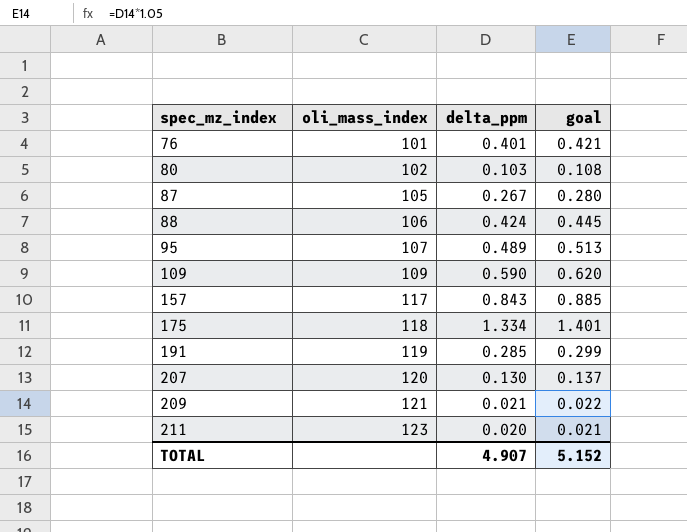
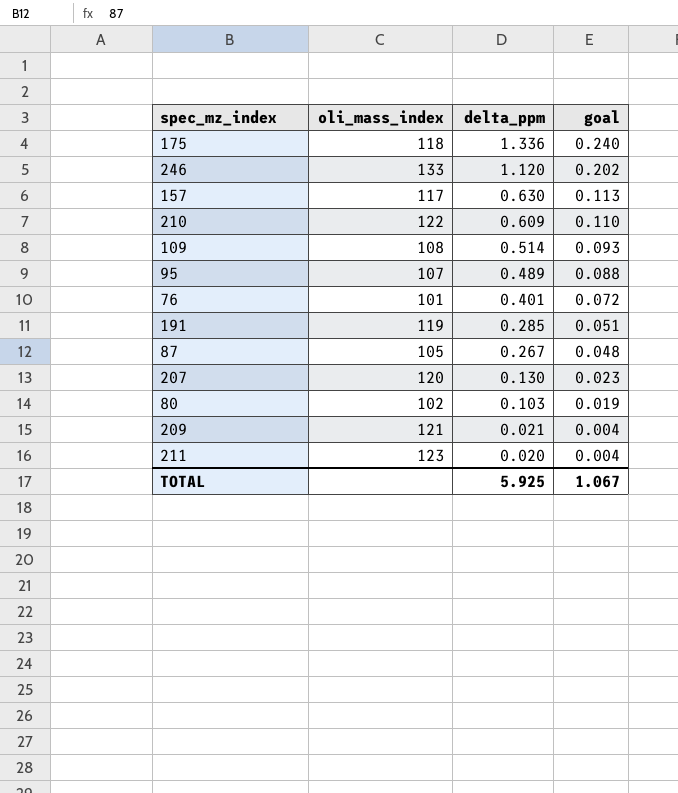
row order: spec_mz_index ascending -> delta_ppm descending
column goal | formula: [delta_ppm] * 1.05 -> [delta_ppm] * 0.18
row 88: 106 | 0.424 | 0.445 -> none
175 | delta_ppm: 1.334 -> 1.336
row 246: none -> 133 | 1.120 | 0.202
157 | delta_ppm: 0.843 -> 0.630
row 210: none -> 122 | 0.609 | 0.110
109 | oli_mass_index: 109 -> 108
109 | delta_ppm: 0.590 -> 0.514
TOTAL | delta_ppm: 4.907 -> 5.925
TOTAL | goal: 5.152 -> 1.067

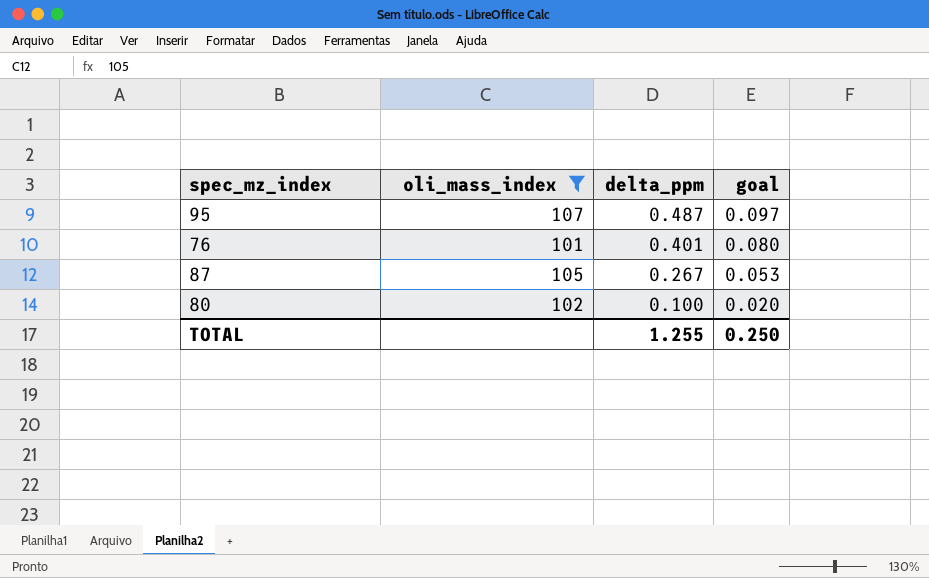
filter: none -> oli_mass_index <= 107
column goal | formula: [delta_ppm] * 0.18 -> [delta_ppm] * 0.2
95 | delta_ppm: 0.489 -> 0.487
80 | delta_ppm: 0.103 -> 0.100
TOTAL | delta_ppm: 5.925 -> 1.255
TOTAL | goal: 1.067 -> 0.250

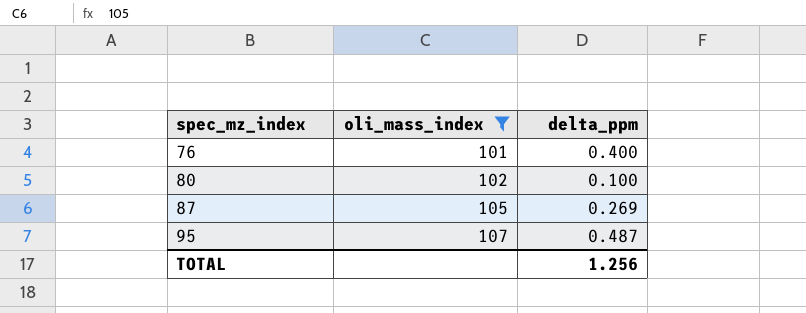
row order: delta_ppm descending -> spec_mz_index ascending
column goal | formula: [delta_ppm] * 0.2 -> none
76 | delta_ppm: 0.401 -> 0.400
87 | delta_ppm: 0.267 -> 0.269
TOTAL | delta_ppm: 1.255 -> 1.256

